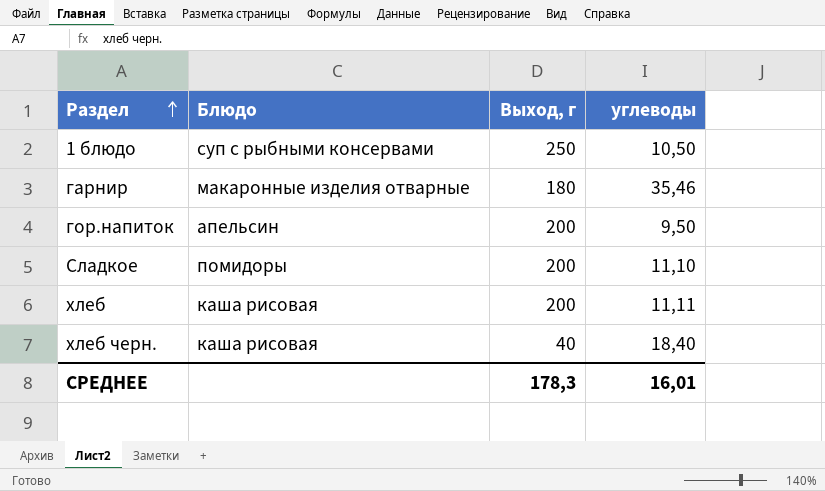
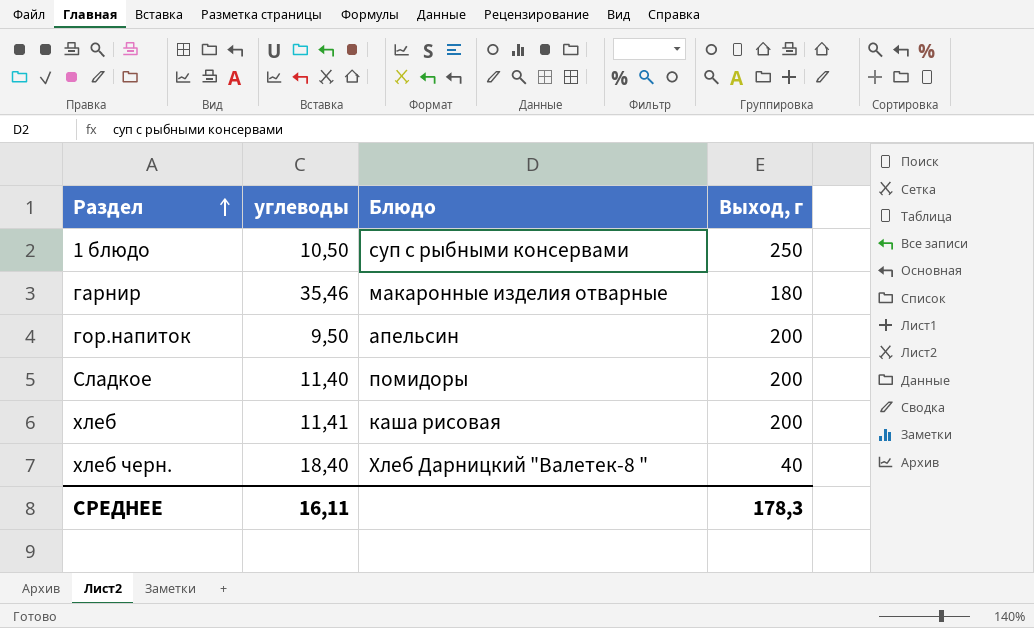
column углеводы | position: 4 -> 2
Сладкое | углеводы: 11,10 -> 11,40
хлеб | углеводы: 11,11 -> 11,41
хлеб черн. | Блюдо: каша рисовая -> Хлеб Дарницкий "Валетек-8 "
СРЕДНЕЕ | углеводы: 16,01 -> 16,11

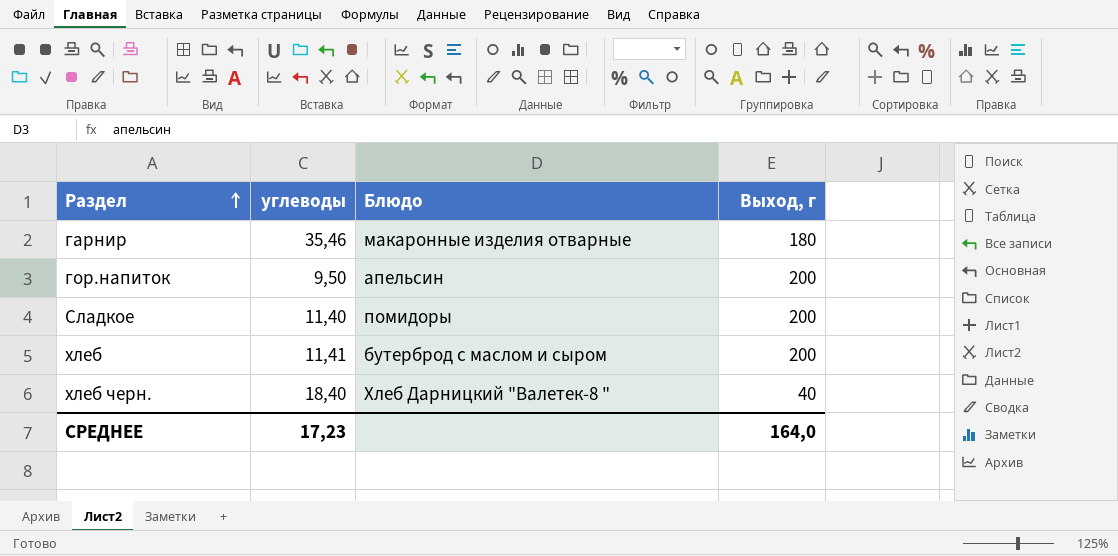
row 1 блюдо: 10,50 | суп с рыбными консервами | 250 -> none
хлеб | Блюдо: каша рисовая -> бутерброд с маслом и сыром
СРЕДНЕЕ | углеводы: 16,11 -> 17,23
СРЕДНЕЕ | Выход, г: 178,3 -> 164,0

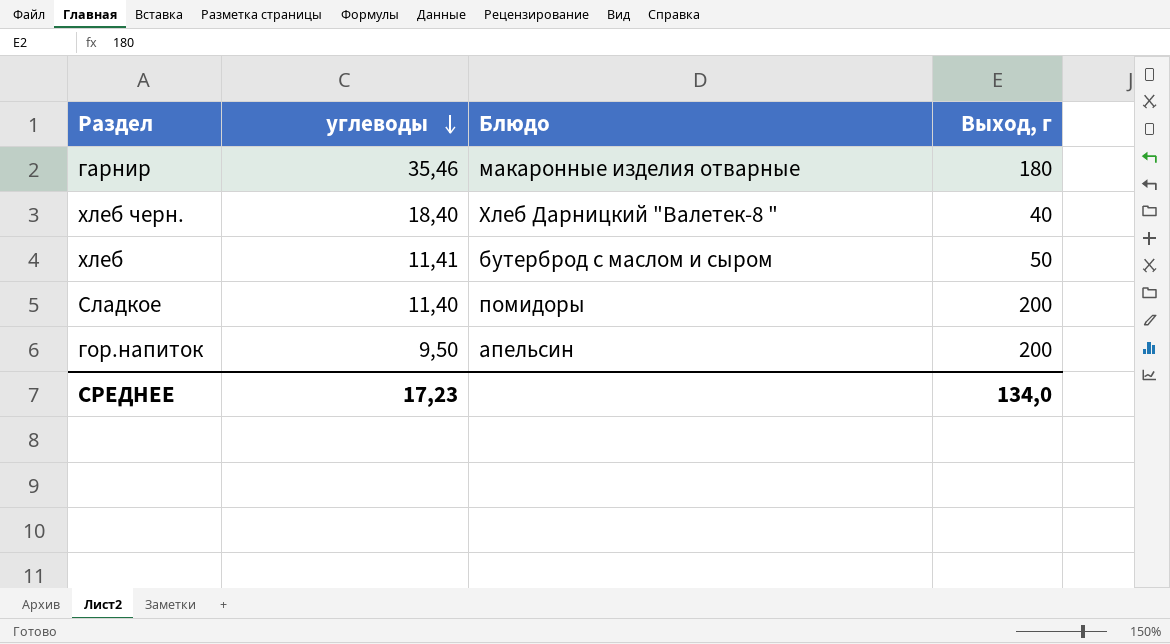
row order: Раздел ascending -> углеводы descending
хлеб | Выход, г: 200 -> 50
СРЕДНЕЕ | Выход, г: 164,0 -> 134,0

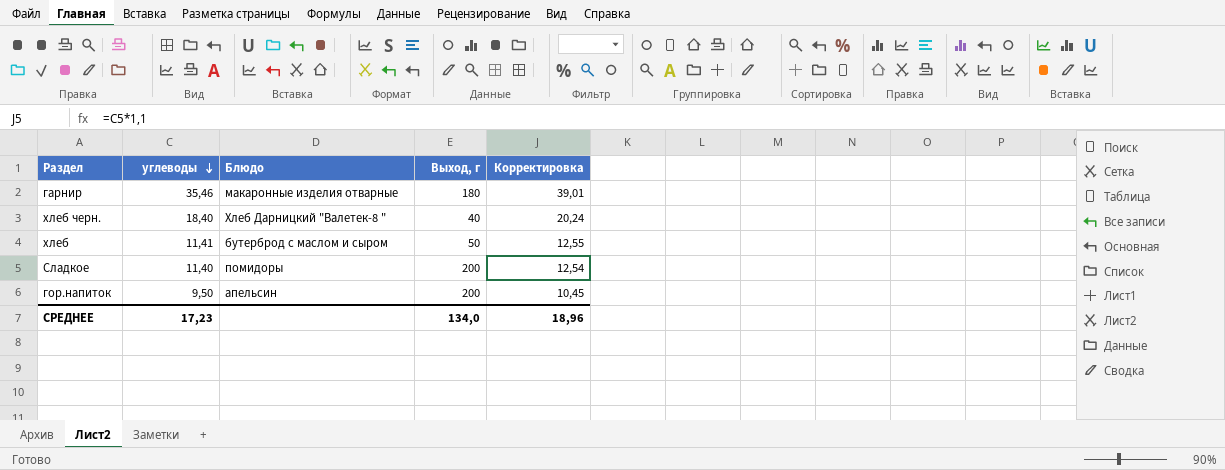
column Корректировка | formula: none -> [углеводы] * 1,1

